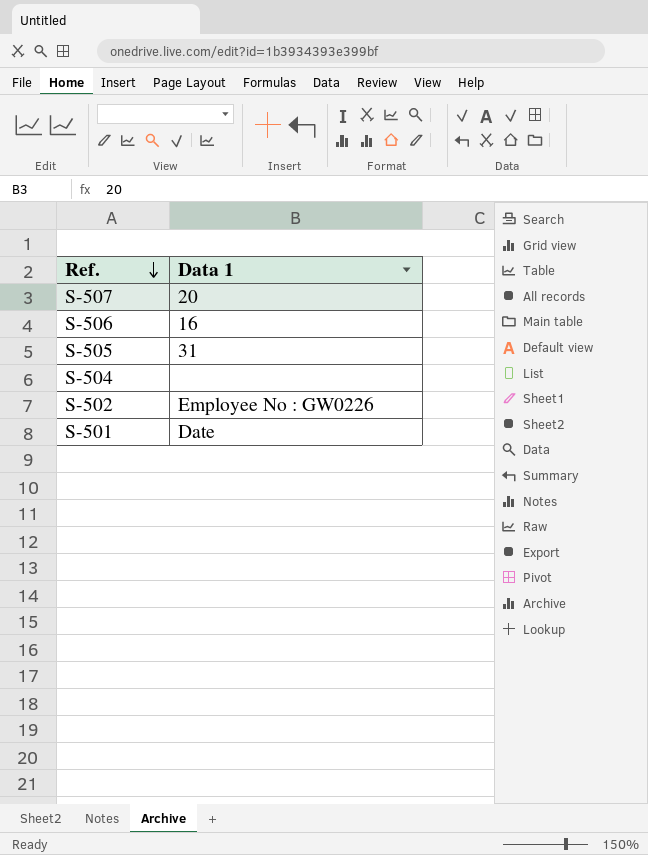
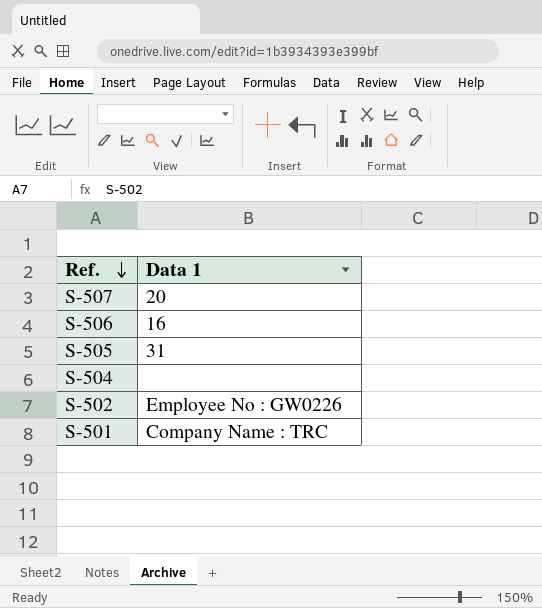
S-501 | Data 1: Date -> Company Name : TRC

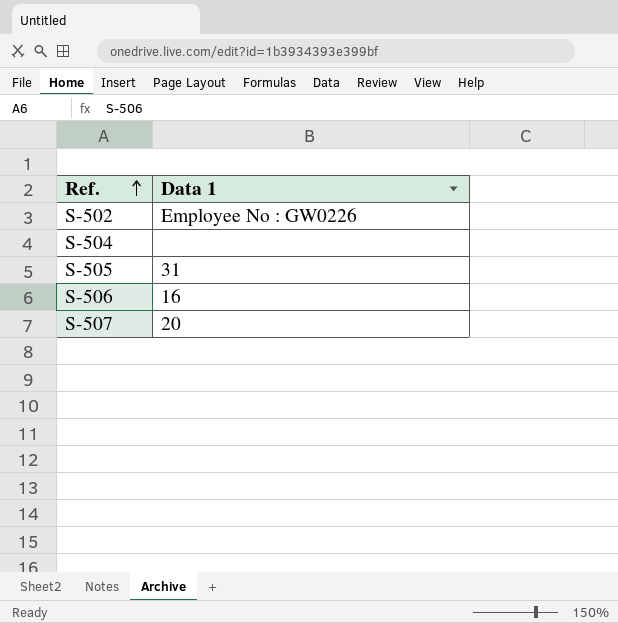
row order: Ref. descending -> Ref. ascending
row S-501: Company Name : TRC -> none

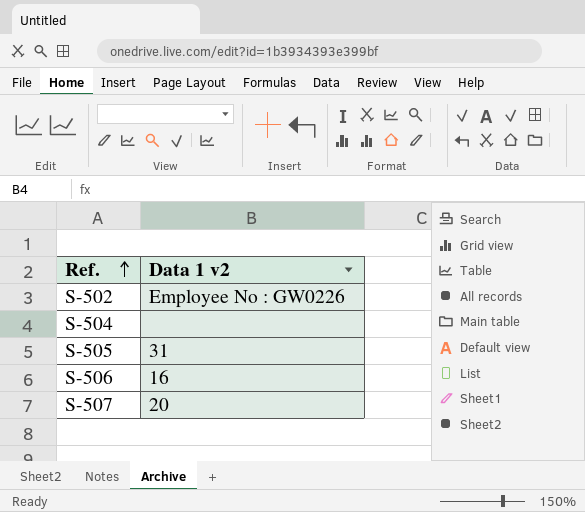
column name: Data 1 -> Data 1 v2

